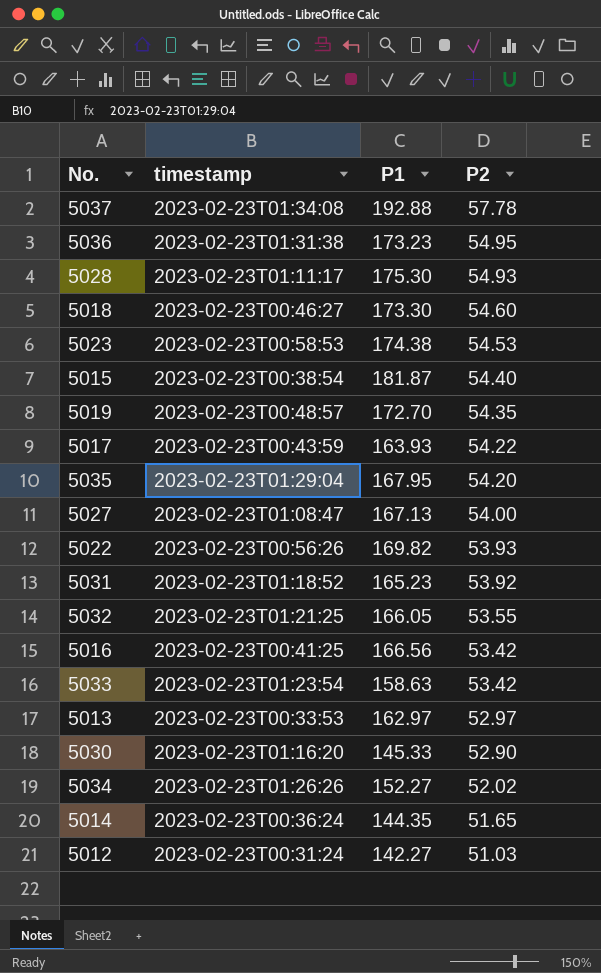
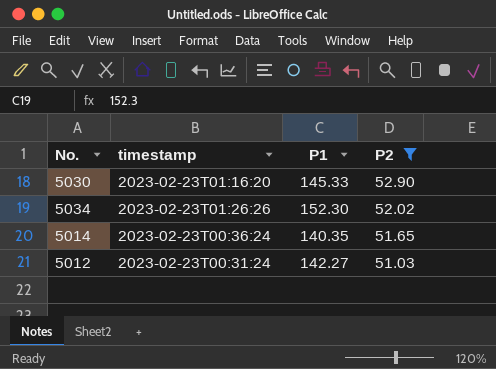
filter: none -> P2 <= 52.90
5034 | P1: 152.27 -> 152.30
5014 | P1: 144.35 -> 140.35

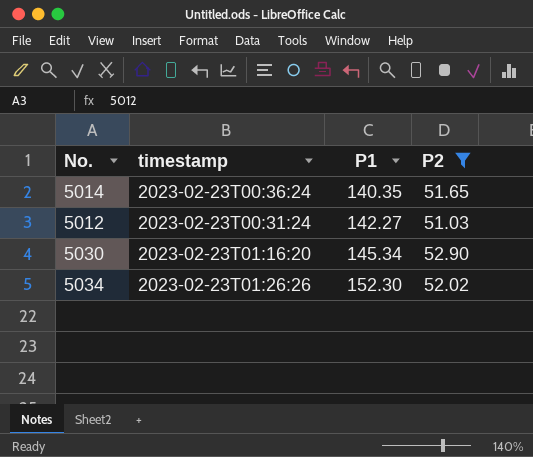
row order: P2 descending -> P1 ascending
5030 | P1: 145.33 -> 145.34

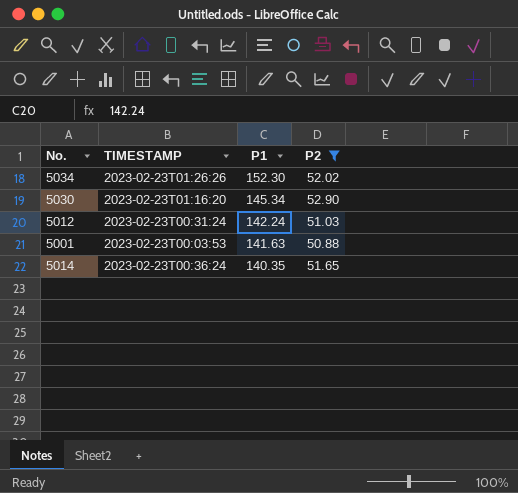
row order: P1 ascending -> P1 descending
column name: timestamp -> TIMESTAMP
5012 | P1: 142.27 -> 142.24
row 5001: none -> 2023-02-23T00:03:53 | 141.63 | 50.88

